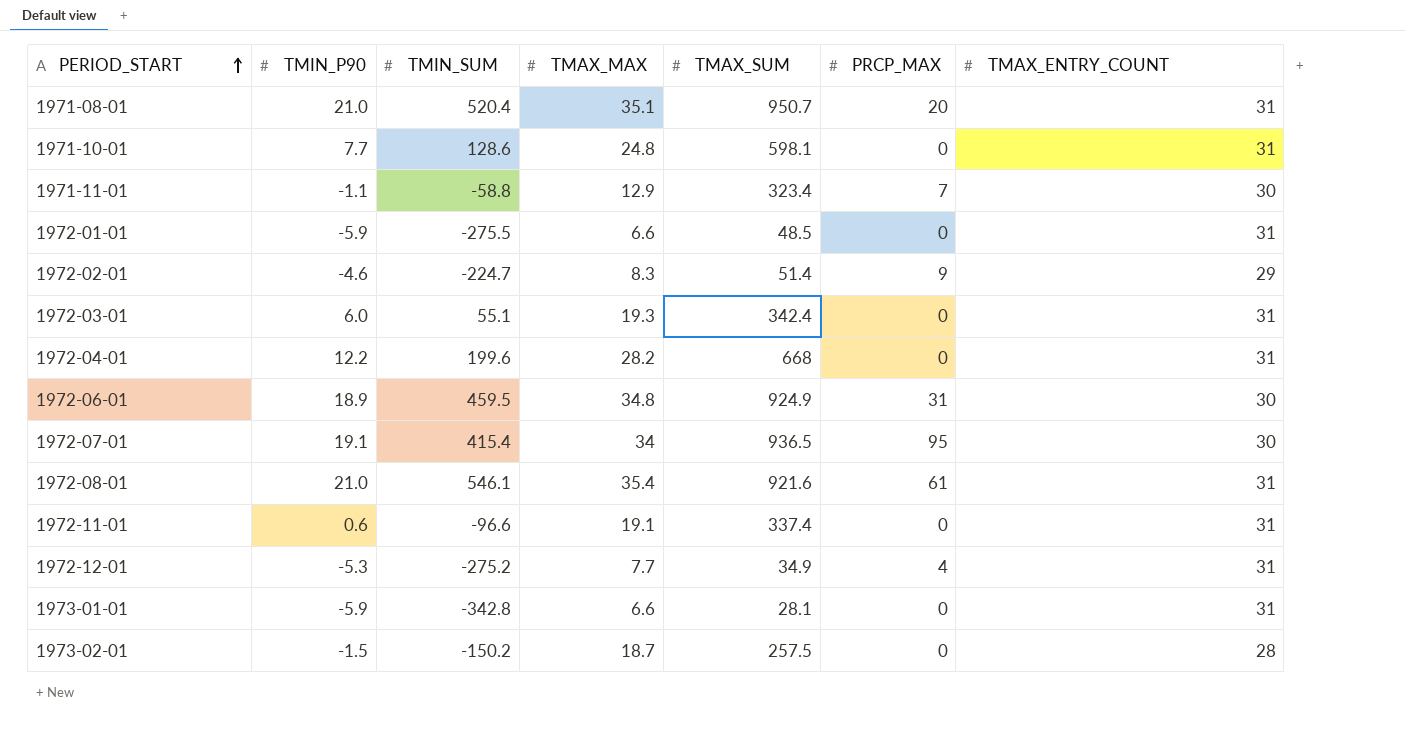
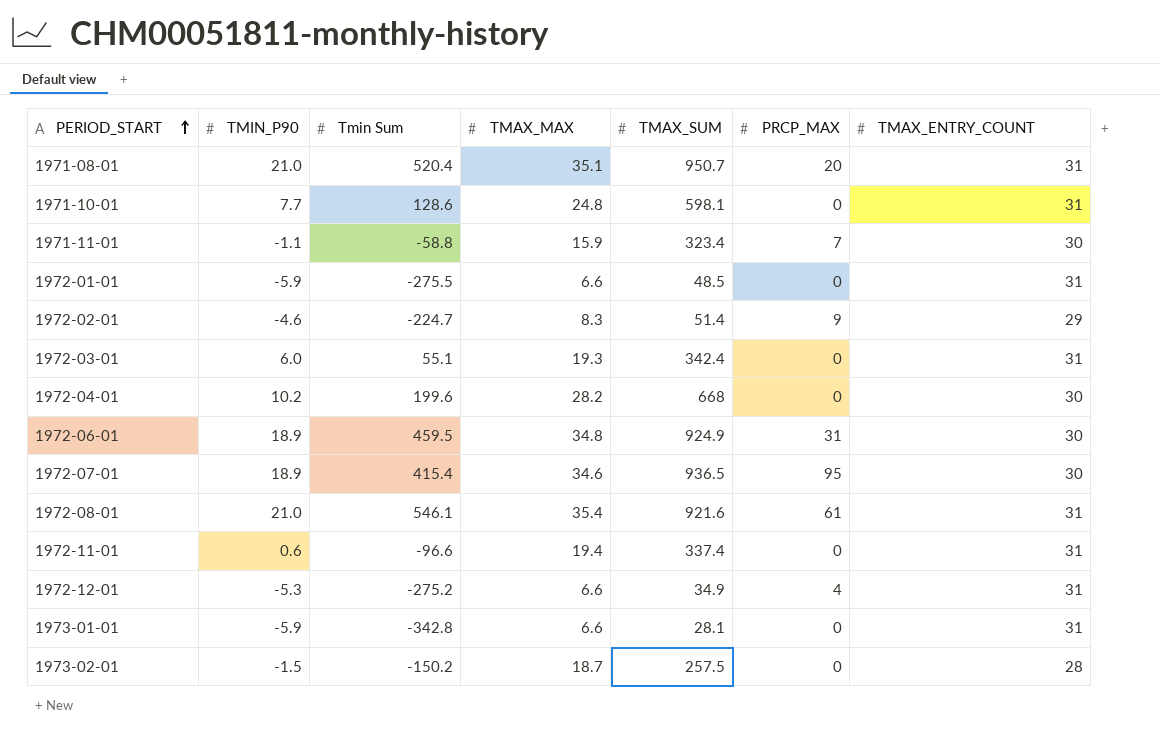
column name: TMIN_SUM -> Tmin Sum
1971-11-01 | TMAX_MAX: 12.9 -> 15.9
1972-04-01 | TMIN_P90: 12.2 -> 10.2
1972-04-01 | TMAX_ENTRY_COUNT: 31 -> 30
1972-07-01 | TMIN_P90: 19.1 -> 18.9
1972-07-01 | TMAX_MAX: 34 -> 34.6
1972-11-01 | TMAX_MAX: 19.1 -> 19.4
1972-12-01 | TMAX_MAX: 7.7 -> 6.6

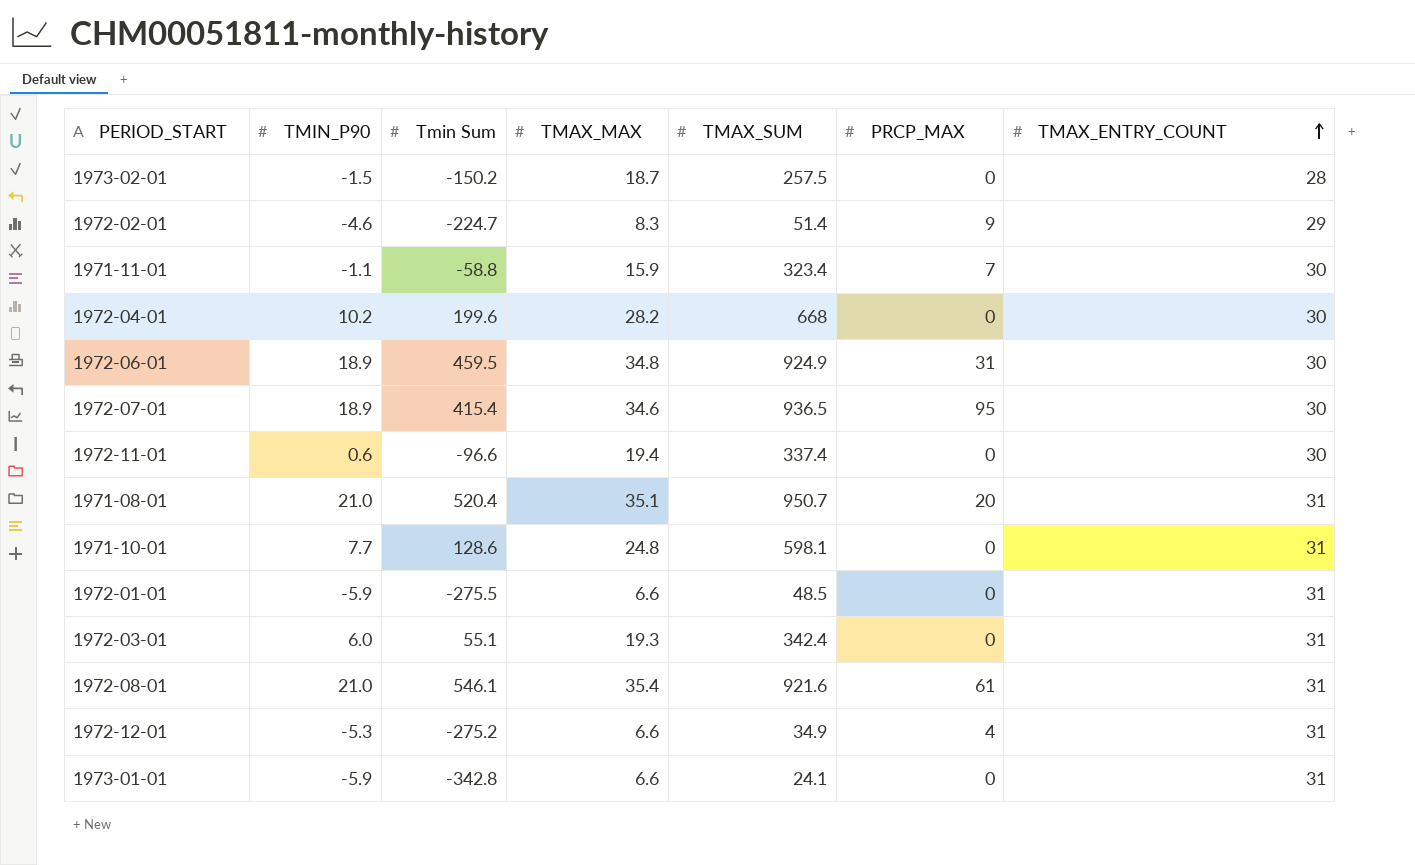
row order: PERIOD_START ascending -> TMAX_ENTRY_COUNT ascending
1972-11-01 | TMAX_ENTRY_COUNT: 31 -> 30
1973-01-01 | TMAX_SUM: 28.1 -> 24.1

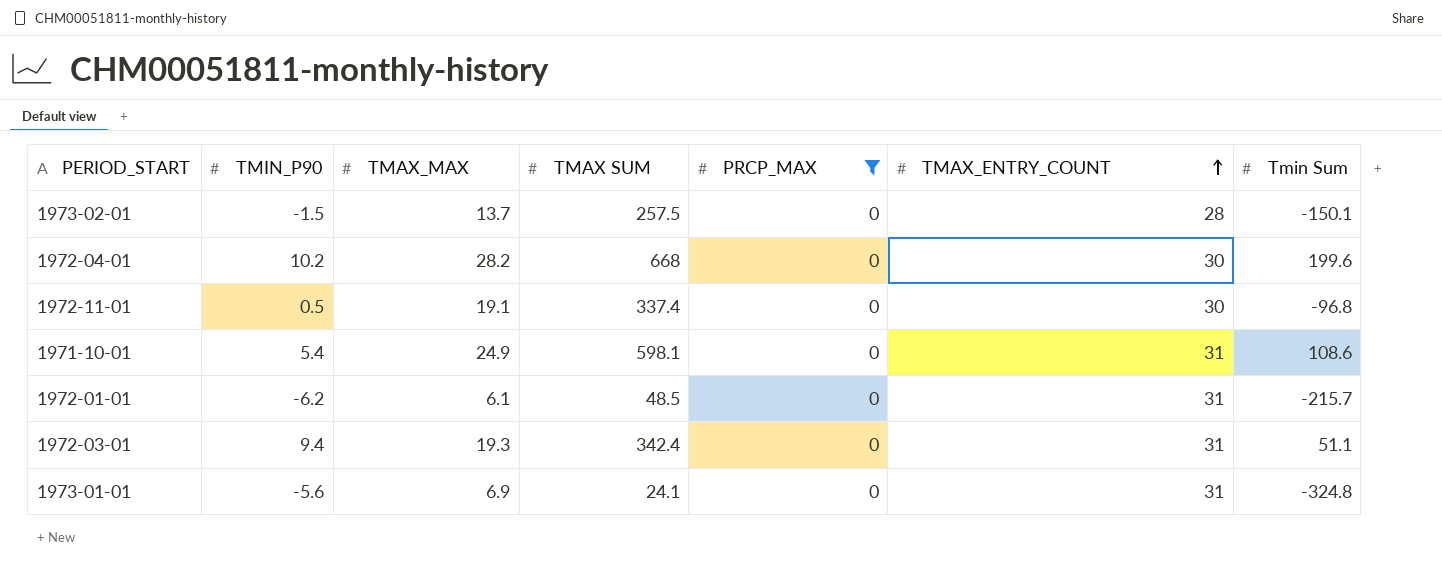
filter: none -> PRCP_MAX = 0
column name: TMAX_SUM -> TMAX SUM
column Tmin Sum | position: 3 -> 7
1973-02-01 | TMAX_MAX: 18.7 -> 13.7
1973-02-01 | Tmin Sum: -150.2 -> -150.1
1972-11-01 | TMIN_P90: 0.6 -> 0.5
1972-11-01 | TMAX_MAX: 19.4 -> 19.1
1972-11-01 | Tmin Sum: -96.6 -> -96.8
1971-10-01 | TMIN_P90: 7.7 -> 5.4
1971-10-01 | TMAX_MAX: 24.8 -> 24.9
1971-10-01 | Tmin Sum: 128.6 -> 108.6
1972-01-01 | TMIN_P90: -5.9 -> -6.2
1972-01-01 | TMAX_MAX: 6.6 -> 6.1
1972-01-01 | Tmin Sum: -275.5 -> -215.7
1972-03-01 | TMIN_P90: 6.0 -> 9.4
1972-03-01 | Tmin Sum: 55.1 -> 51.1
1973-01-01 | TMIN_P90: -5.9 -> -5.6
1973-01-01 | TMAX_MAX: 6.6 -> 6.9
1973-01-01 | Tmin Sum: -342.8 -> -324.8

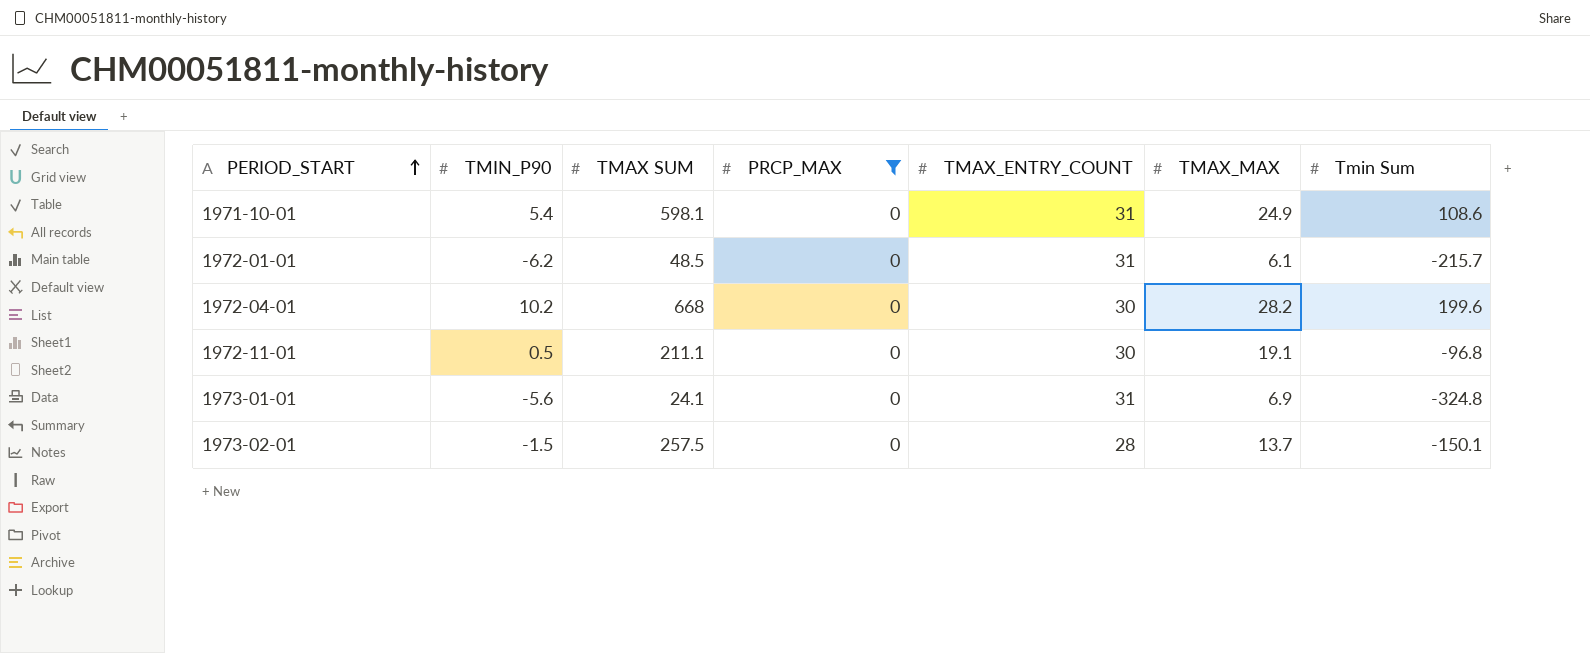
row order: TMAX_ENTRY_COUNT ascending -> PERIOD_START ascending
column TMAX_MAX | position: 3 -> 6
row 1972-03-01: 9.4 | 19.3 | 342.4 | 0 | 31 | 51.1 -> none
1972-11-01 | TMAX SUM: 337.4 -> 211.1

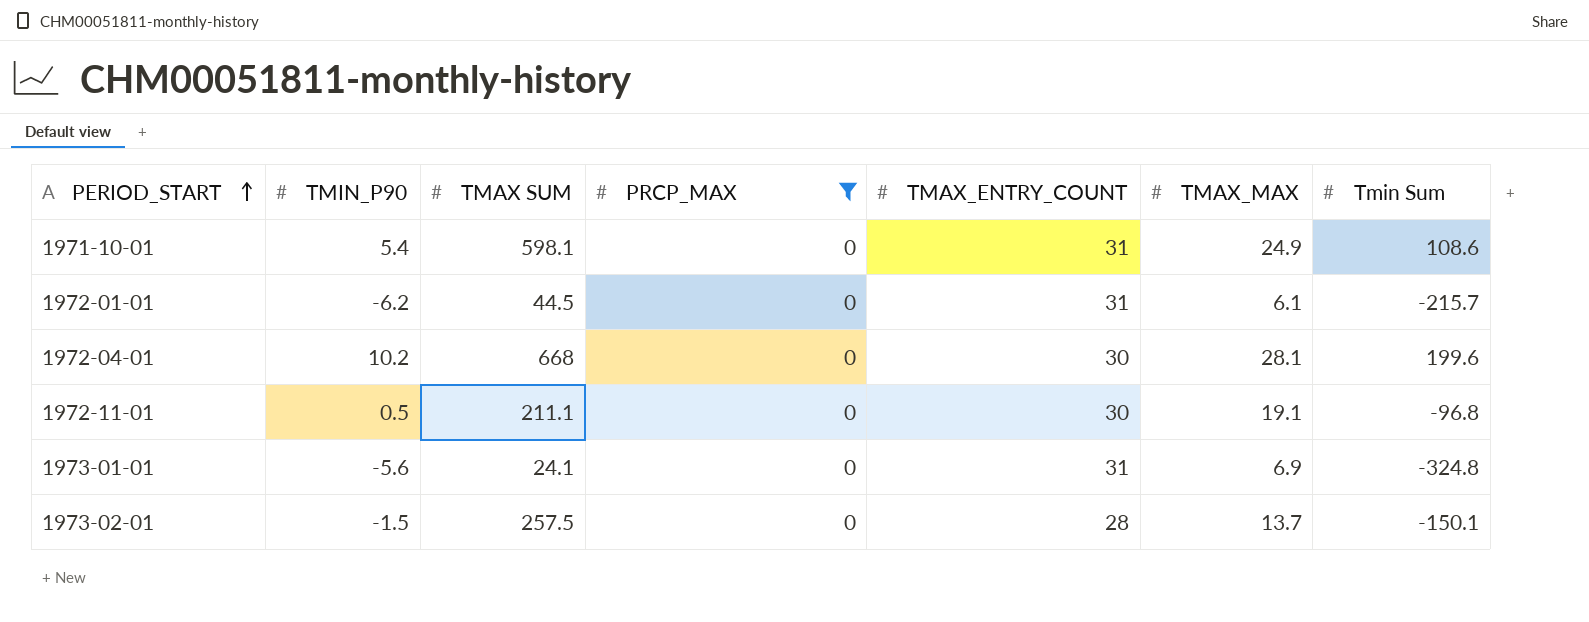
1972-01-01 | TMAX SUM: 48.5 -> 44.5
1972-04-01 | TMAX_MAX: 28.2 -> 28.1

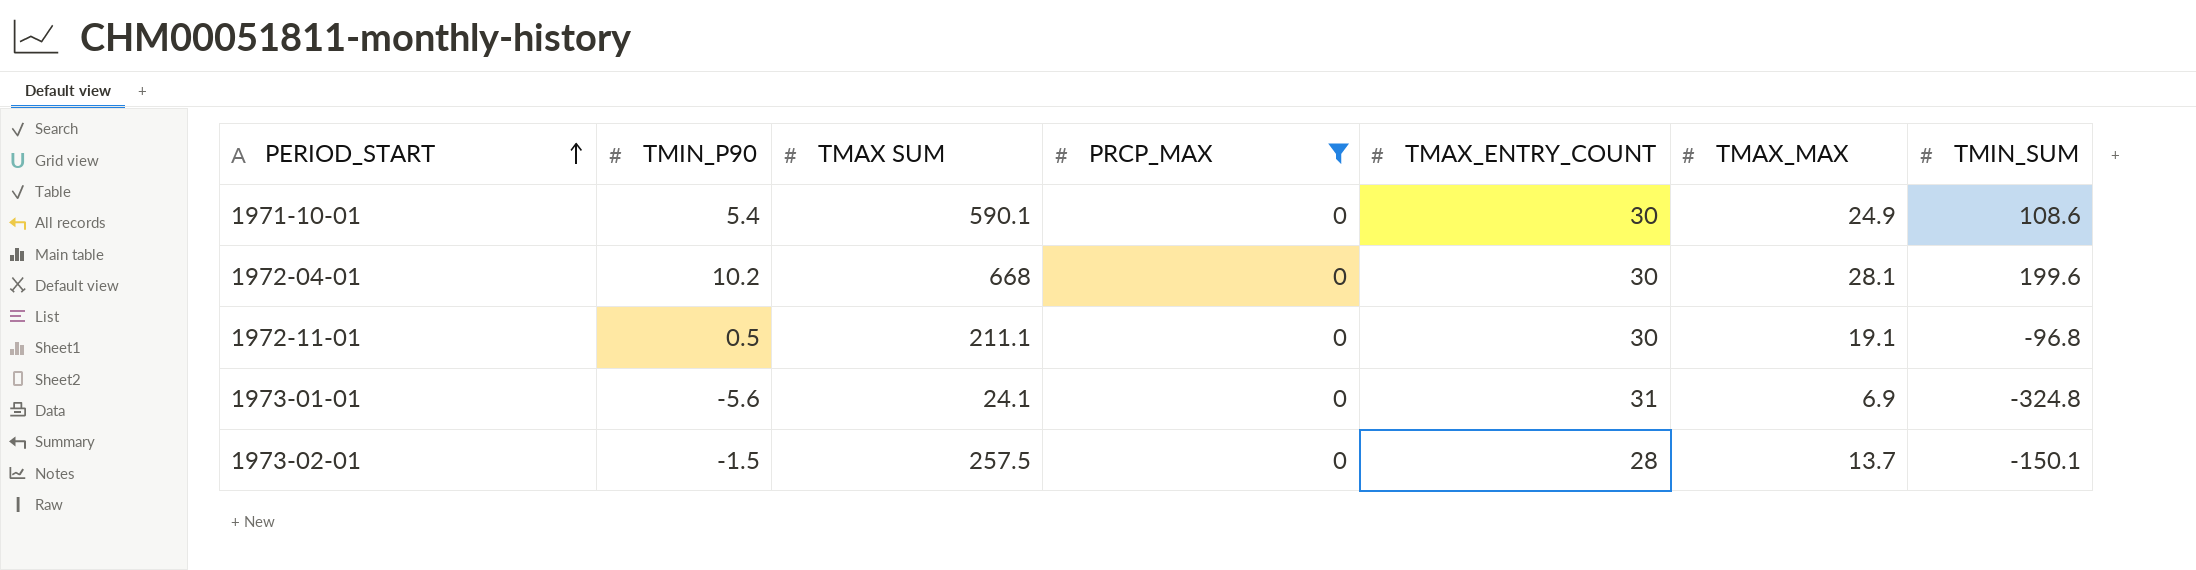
column name: Tmin Sum -> TMIN_SUM
row 1972-01-01: -6.2 | 44.5 | 0 | 31 | 6.1 | -215.7 -> none
1971-10-01 | TMAX SUM: 598.1 -> 590.1
1971-10-01 | TMAX_ENTRY_COUNT: 31 -> 30

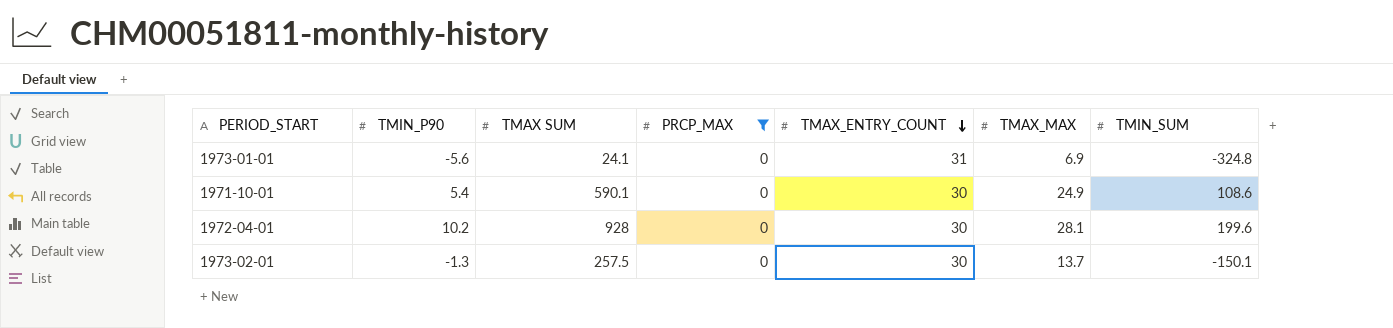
row order: PERIOD_START ascending -> TMAX_ENTRY_COUNT descending
row 1972-11-01: 0.5 | 211.1 | 0 | 30 | 19.1 | -96.8 -> none
1972-04-01 | TMAX SUM: 668 -> 928
1973-02-01 | TMIN_P90: -1.5 -> -1.3
1973-02-01 | TMAX_ENTRY_COUNT: 28 -> 30

